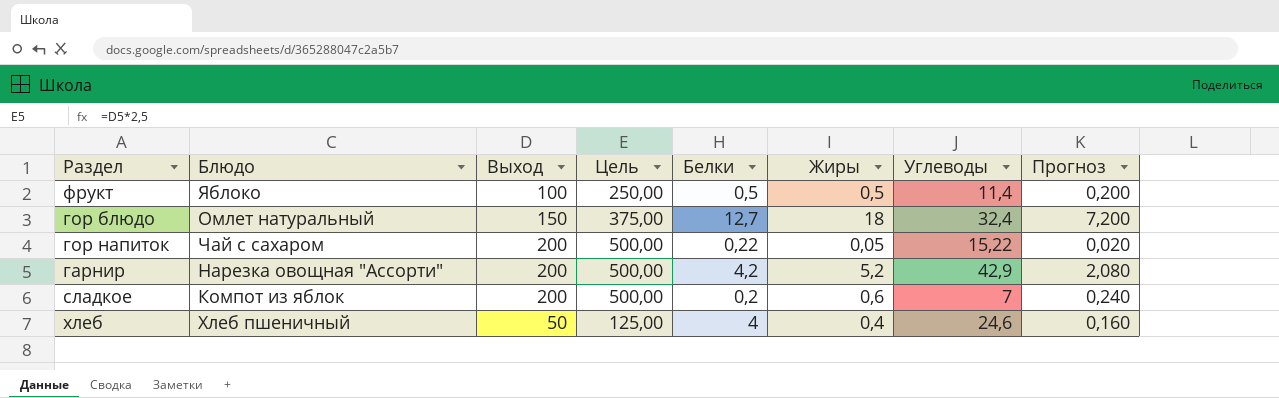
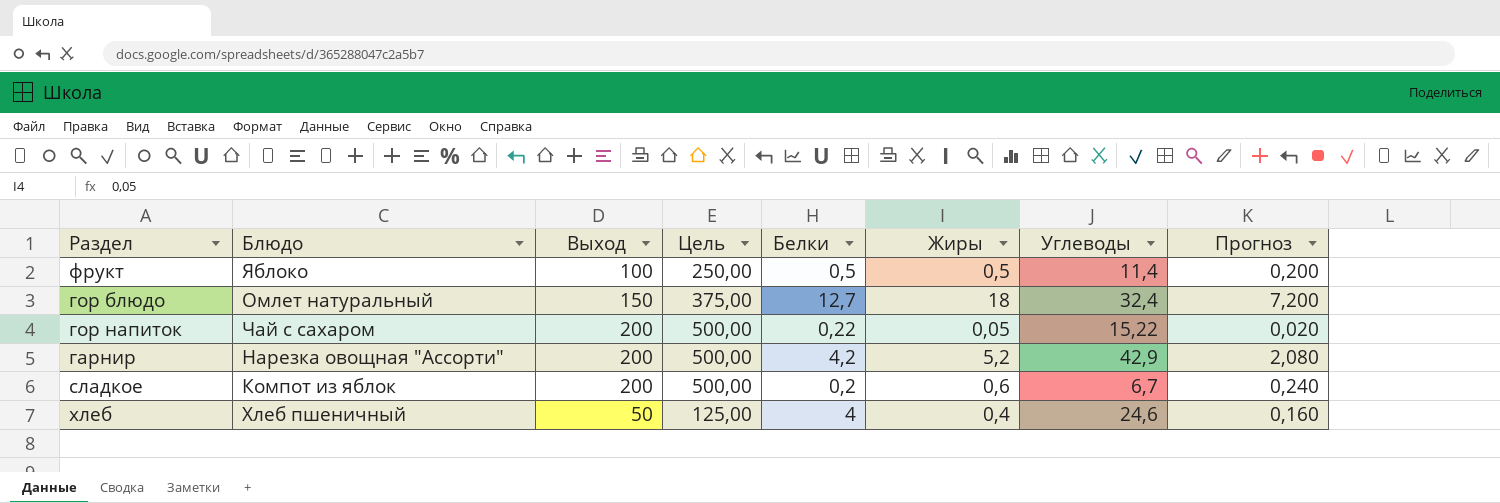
сладкое | Углеводы: 7 -> 6,7

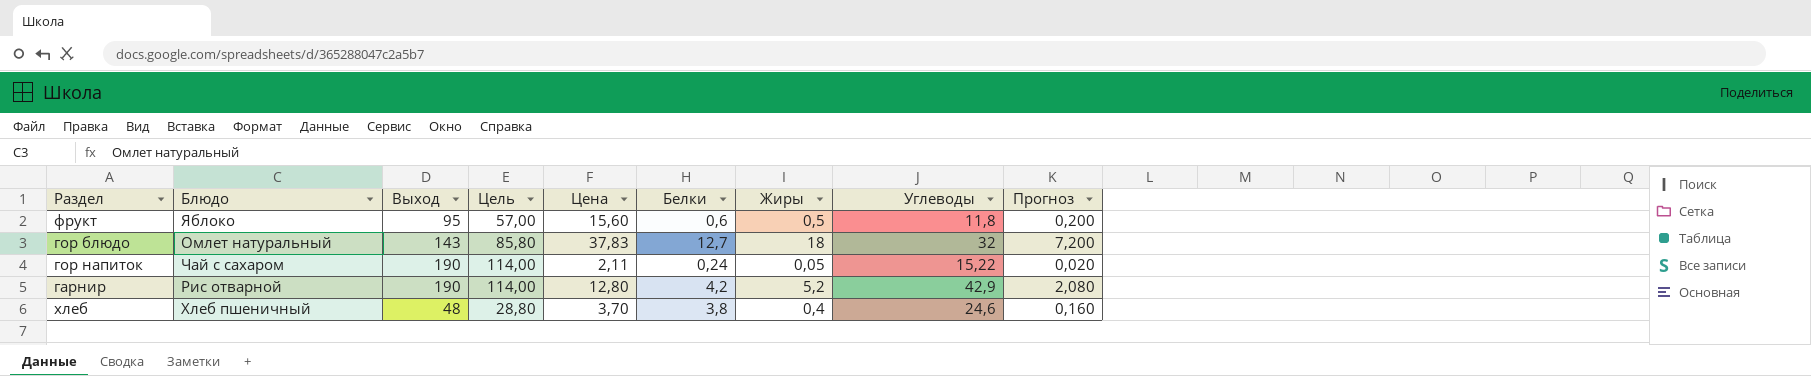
column Цель | formula: [Выход] * 2,5 -> [Выход] * 0,6
column Цена | position: none -> 5
row сладкое: Компот из яблок | 200 | 500,00 | 0,2 | 0,6 | 6,7 | 0,240 -> none
фрукт | Выход: 100 -> 95
фрукт | Белки: 0,5 -> 0,6
фрукт | Углеводы: 11,4 -> 11,8
гор блюдо | Выход: 150 -> 143
гор блюдо | Углеводы: 32,4 -> 32
гор напиток | Выход: 200 -> 190
гор напиток | Белки: 0,22 -> 0,24
гарнир | Блюдо: Нарезка овощная "Ассорти" -> Рис отварной
гарнир | Выход: 200 -> 190
хлеб | Выход: 50 -> 48
хлеб | Белки: 4 -> 3,8

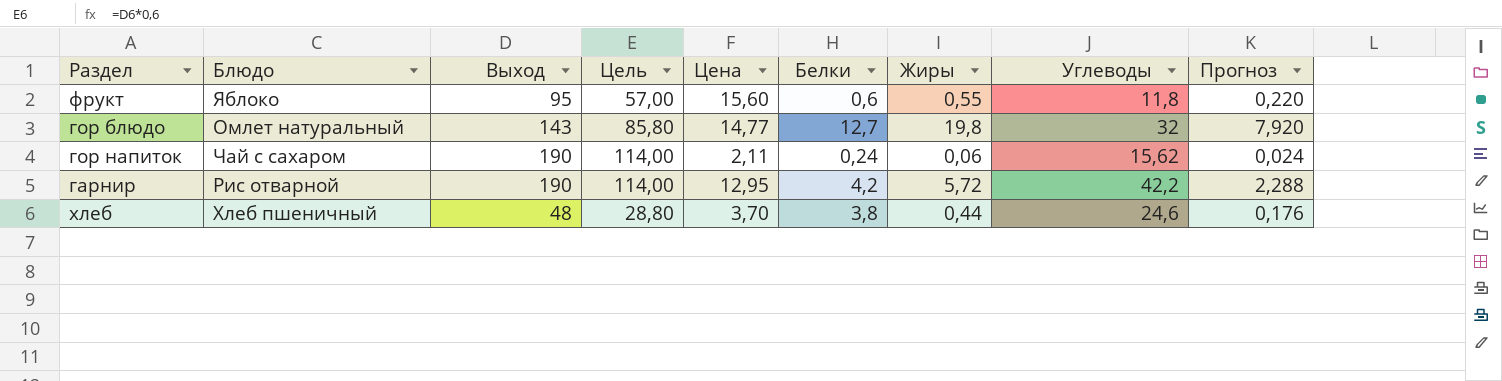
фрукт | Жиры: 0,5 -> 0,55
фрукт | Прогноз: 0,200 -> 0,220
гор блюдо | Цена: 37,83 -> 14,77
гор блюдо | Жиры: 18 -> 19,8
гор блюдо | Прогноз: 7,200 -> 7,920
гор напиток | Жиры: 0,05 -> 0,06
гор напиток | Углеводы: 15,22 -> 15,62
гор напиток | Прогноз: 0,020 -> 0,024
гарнир | Цена: 12,80 -> 12,95
гарнир | Жиры: 5,2 -> 5,72
гарнир | Углеводы: 42,9 -> 42,2
гарнир | Прогноз: 2,080 -> 2,288
хлеб | Жиры: 0,4 -> 0,44
хлеб | Прогноз: 0,160 -> 0,176

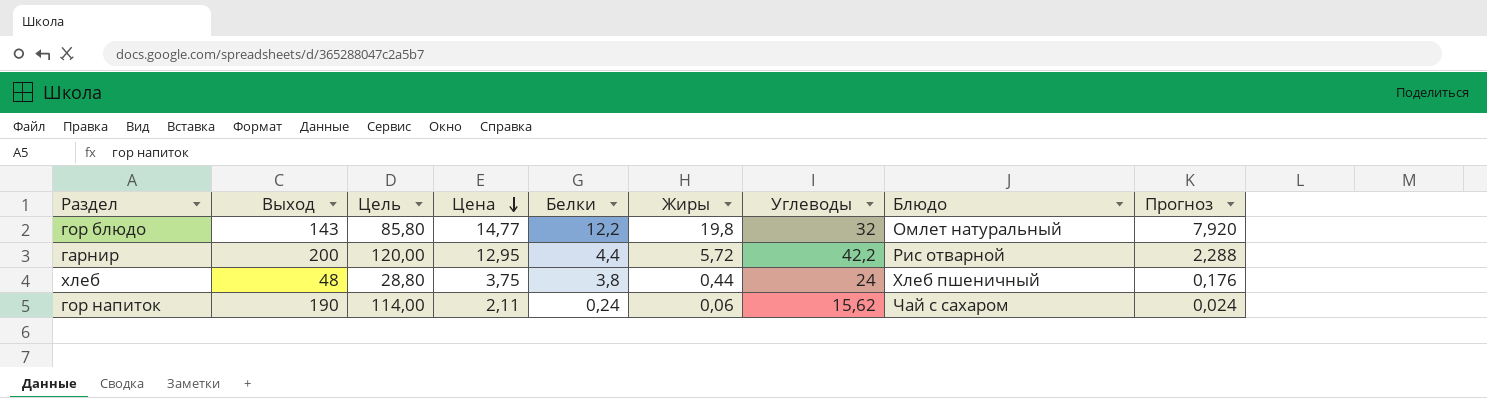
row order: none -> Цена descending
column Блюдо | position: 2 -> 8
row фрукт: Яблоко | 95 | 57,00 | 15,60 | 0,6 | 0,55 | 11,8 | 0,220 -> none
гор блюдо | Белки: 12,7 -> 12,2
гарнир | Выход: 190 -> 200
гарнир | Цель: 114,00 -> 120,00
гарнир | Белки: 4,2 -> 4,4
хлеб | Цена: 3,70 -> 3,75
хлеб | Углеводы: 24,6 -> 24

